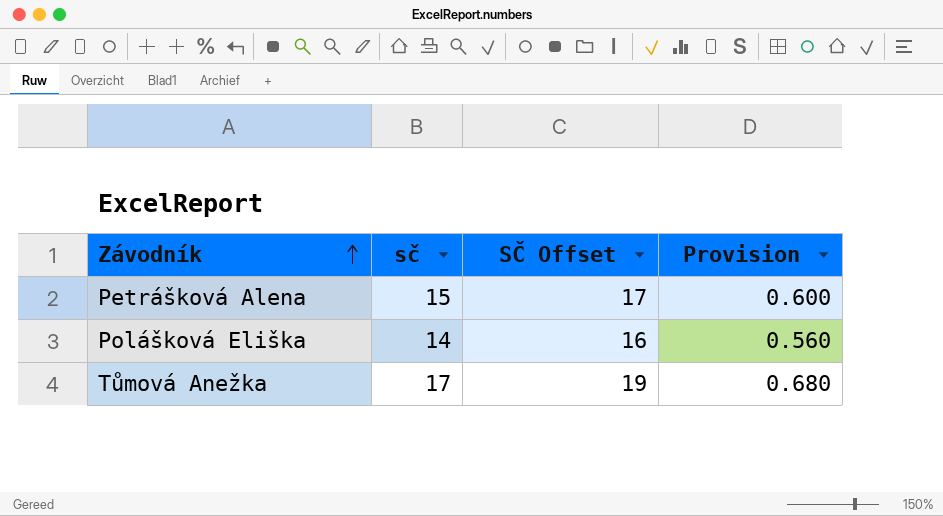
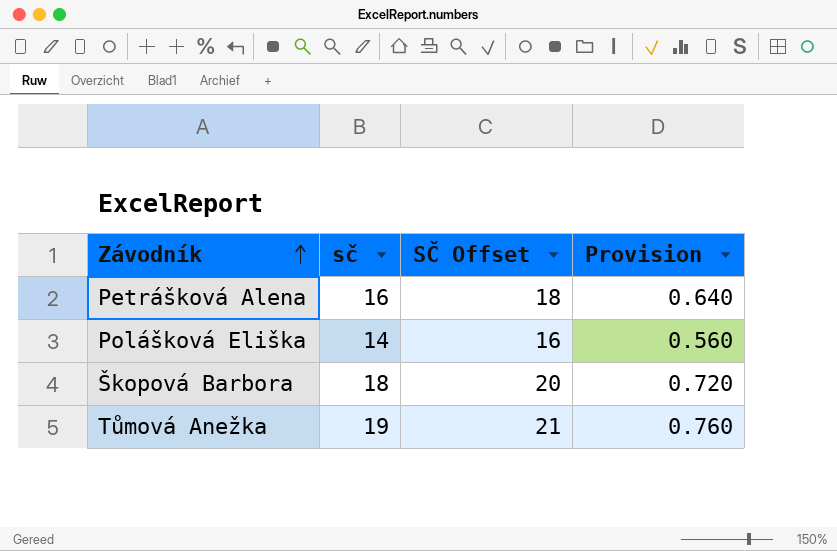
Petrášková Alena | sč: 15 -> 16
Petrášková Alena | SČ Offset: 17 -> 18
Petrášková Alena | Provision: 0.600 -> 0.640
row Škopová Barbora: none -> 18 | 20 | 0.720
Tůmová Anežka | sč: 17 -> 19
Tůmová Anežka | SČ Offset: 19 -> 21
Tůmová Anežka | Provision: 0.680 -> 0.760

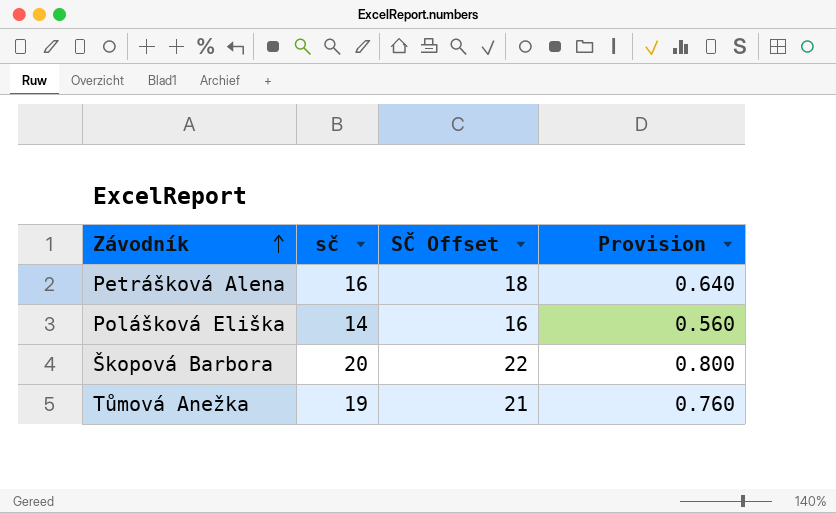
Škopová Barbora | sč: 18 -> 20
Škopová Barbora | SČ Offset: 20 -> 22
Škopová Barbora | Provision: 0.720 -> 0.800

